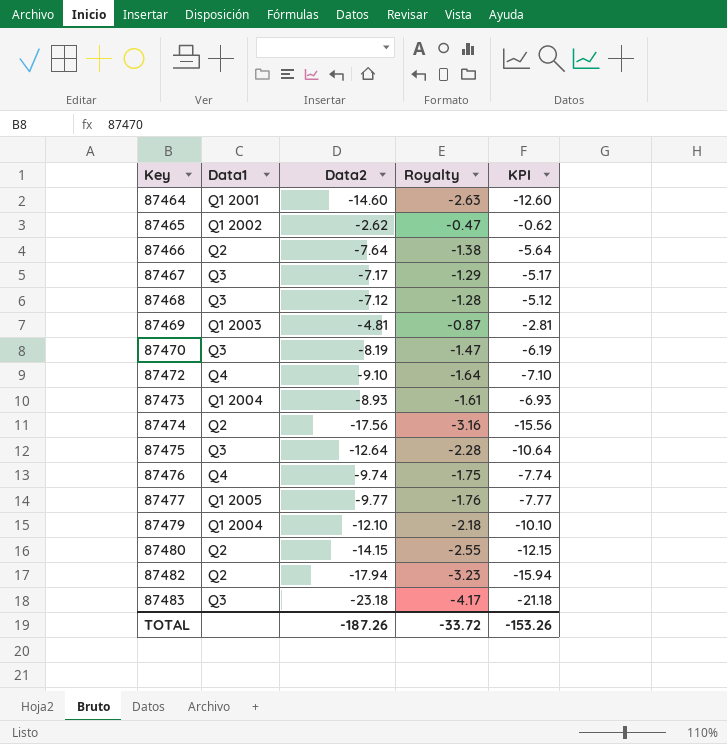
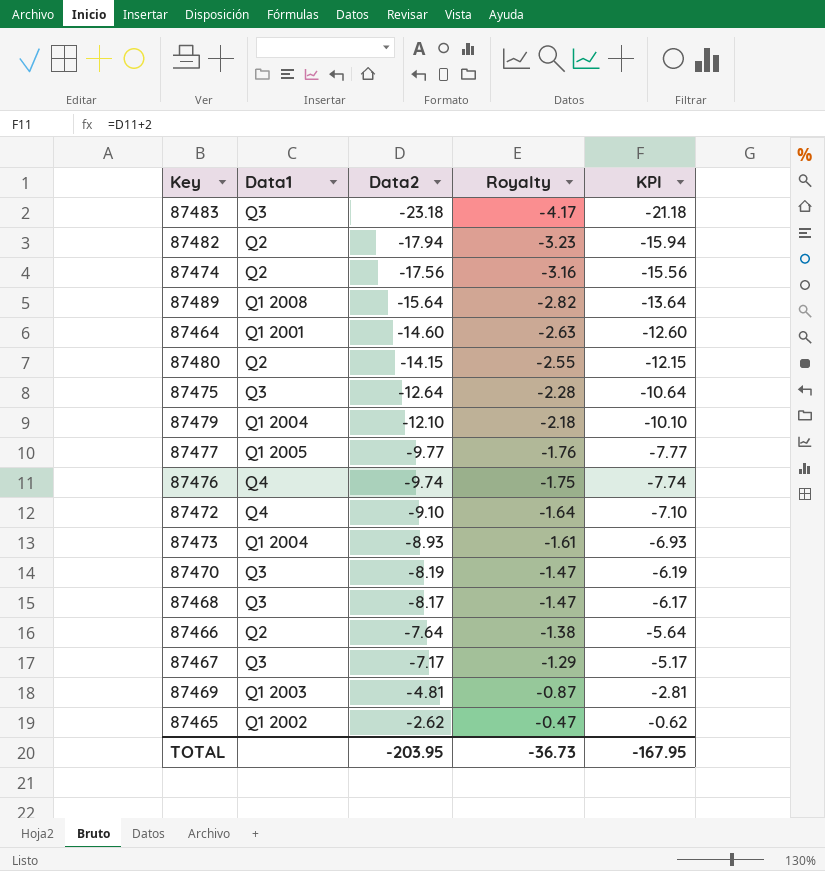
row order: Key ascending -> Data2 ascending
row 87489: none -> Q1 2008 | -15.64 | -2.82 | -13.64
87468 | Data2: -7.12 -> -8.17
87468 | Royalty: -1.28 -> -1.47
87468 | KPI: -5.12 -> -6.17
TOTAL | Data2: -187.26 -> -203.95
TOTAL | Royalty: -33.72 -> -36.73
TOTAL | KPI: -153.26 -> -167.95

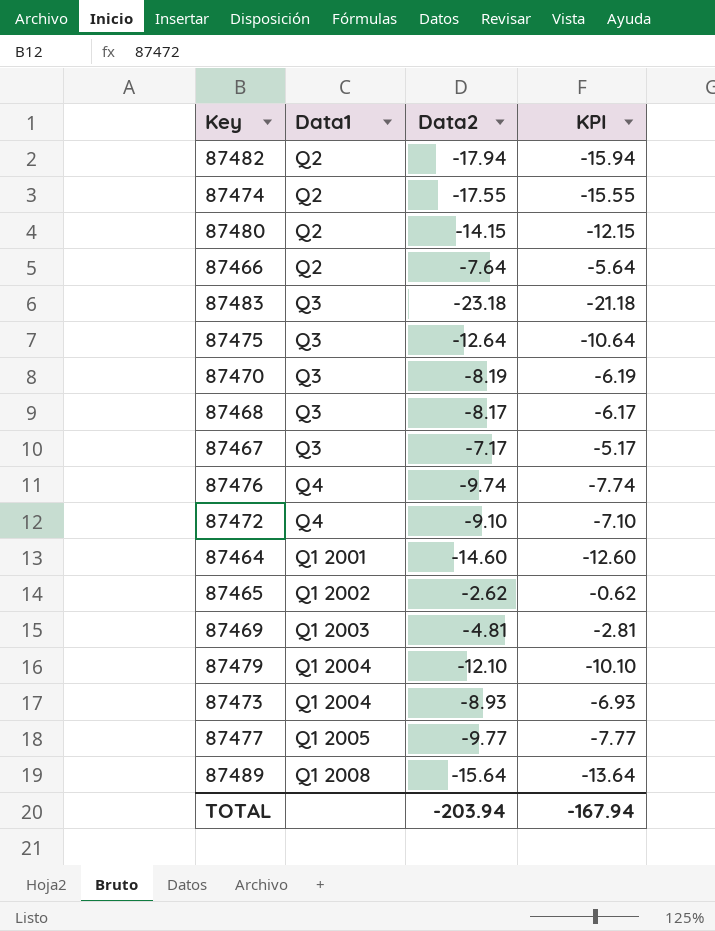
row order: Data2 ascending -> Data1 ascending
column Royalty | formula: [Data2] * 0.18 -> none
87474 | Data2: -17.56 -> -17.55
87474 | KPI: -15.56 -> -15.55
TOTAL | Data2: -203.95 -> -203.94
TOTAL | KPI: -167.95 -> -167.94

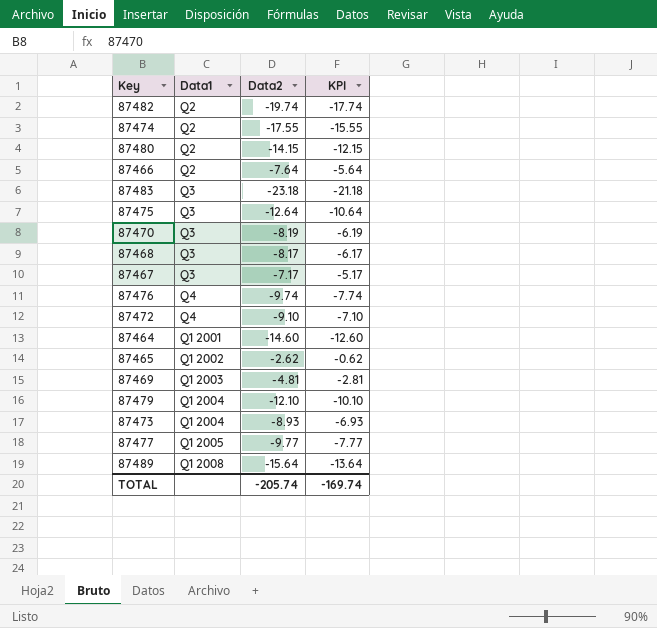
87482 | Data2: -17.94 -> -19.74
87482 | KPI: -15.94 -> -17.74
TOTAL | Data2: -203.94 -> -205.74
TOTAL | KPI: -167.94 -> -169.74

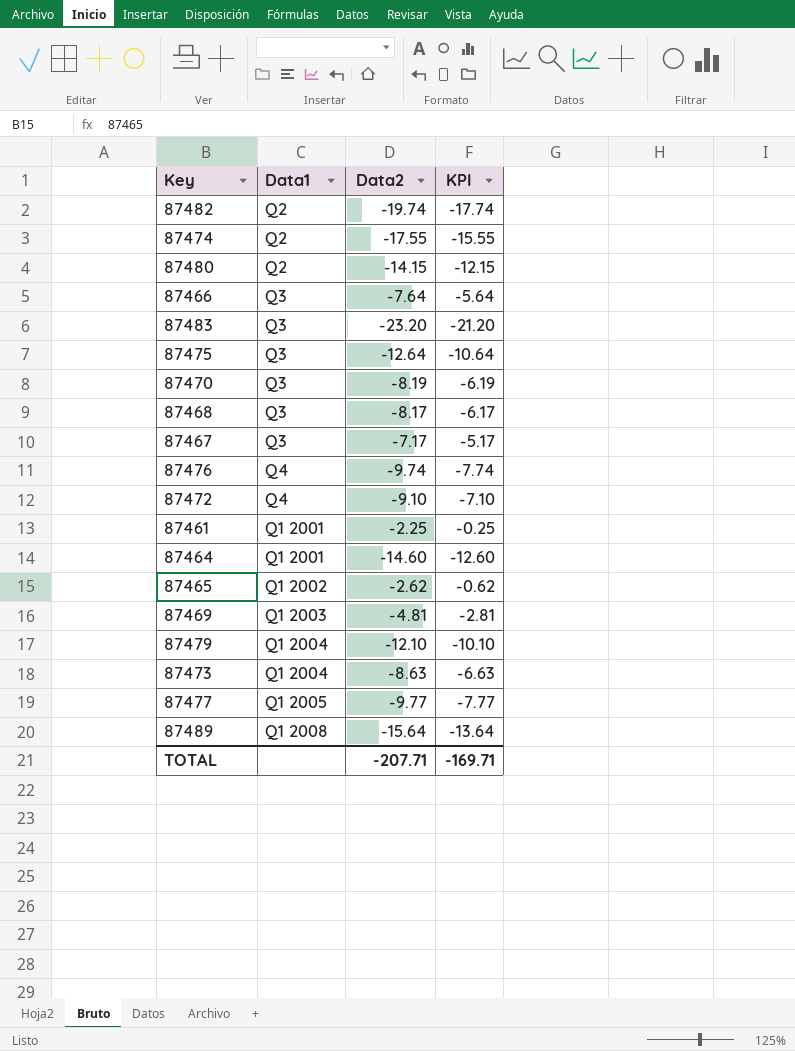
87466 | Data1: Q2 -> Q3
87483 | Data2: -23.18 -> -23.20
87483 | KPI: -21.18 -> -21.20
row 87461: none -> Q1 2001 | -2.25 | -0.25
87473 | Data2: -8.93 -> -8.63
87473 | KPI: -6.93 -> -6.63
TOTAL | Data2: -205.74 -> -207.71
TOTAL | KPI: -169.74 -> -169.71

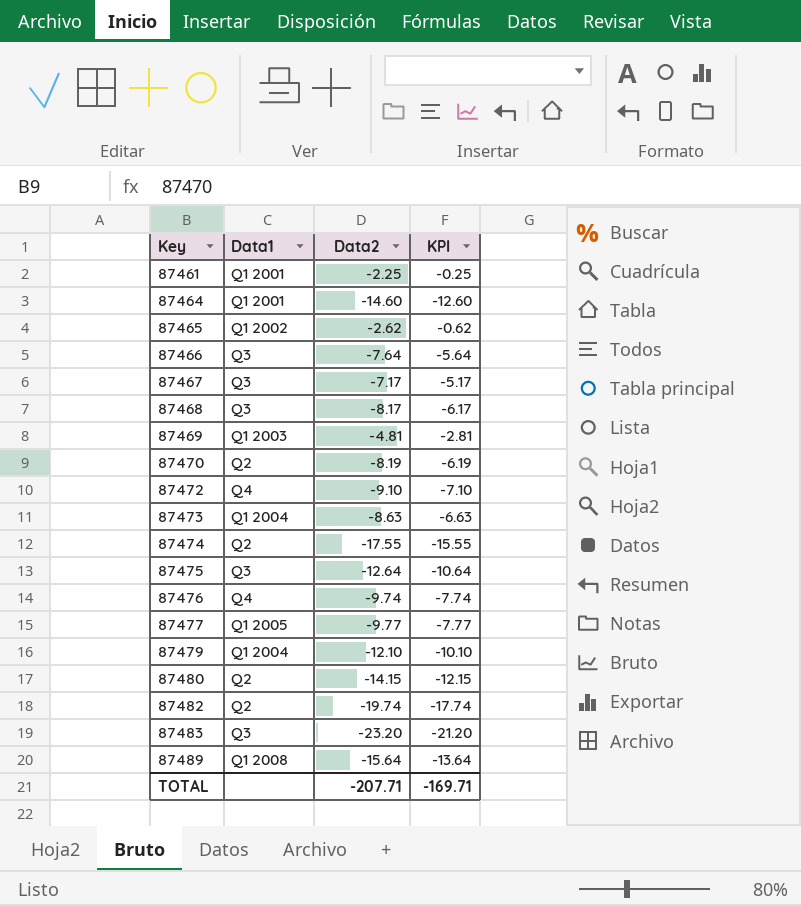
row order: Data1 ascending -> Key ascending
87470 | Data1: Q3 -> Q2

